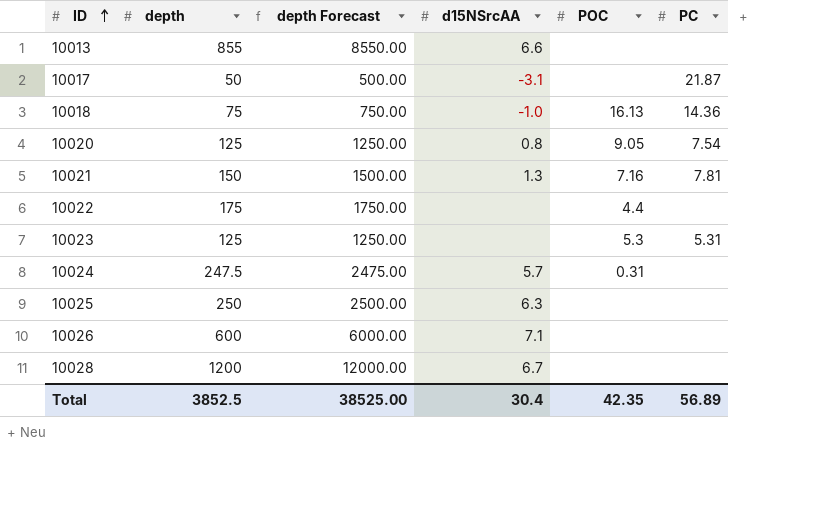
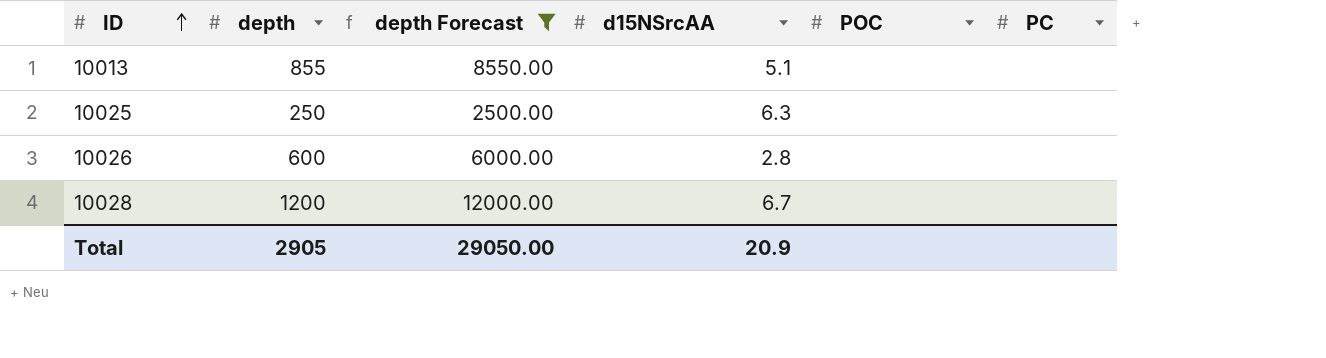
filter: none -> depth Forecast >= 2500.00
10013 | d15NSrcAA: 6.6 -> 5.1
10026 | d15NSrcAA: 7.1 -> 2.8
Total | depth: 3852.5 -> 2905
Total | depth Forecast: 38525.00 -> 29050.00
Total | d15NSrcAA: 30.4 -> 20.9
Total | POC: 42.35 -> none
Total | PC: 56.89 -> none

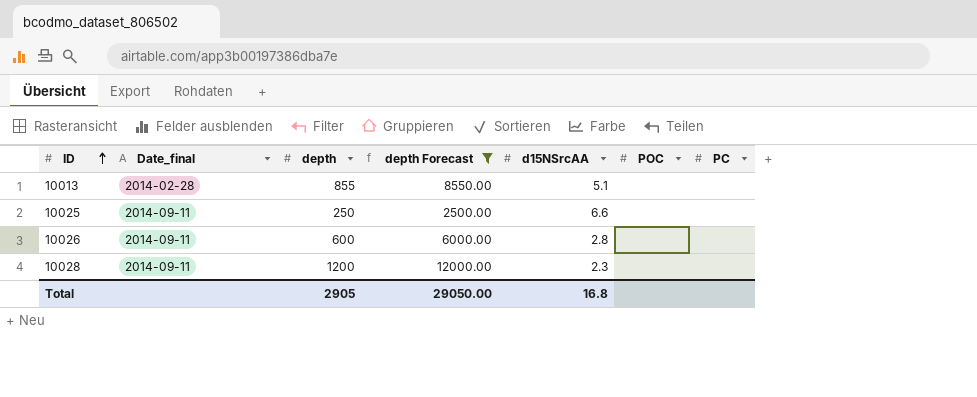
column Date_final | position: none -> 2
10025 | d15NSrcAA: 6.3 -> 6.6
10028 | d15NSrcAA: 6.7 -> 2.3
Total | d15NSrcAA: 20.9 -> 16.8

